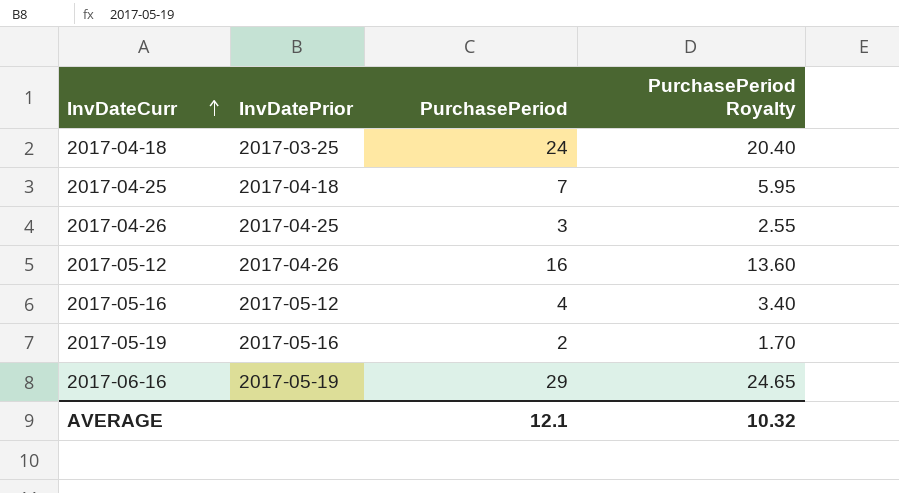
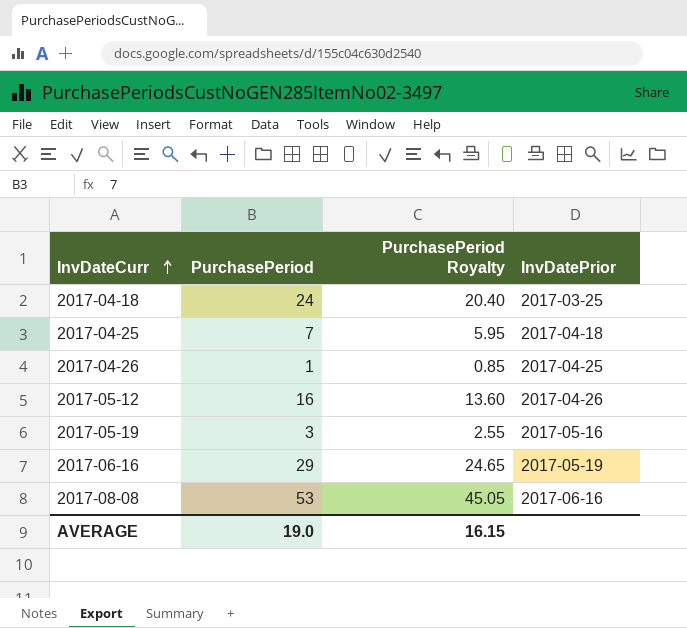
column InvDatePrior | position: 2 -> 4
row 2017-05-16: 2017-05-12 | 4 | 3.40 -> none
2017-04-26 | PurchasePeriod: 3 -> 1
2017-04-26 | PurchasePeriod Royalty: 2.55 -> 0.85
2017-05-19 | PurchasePeriod: 2 -> 3
2017-05-19 | PurchasePeriod Royalty: 1.70 -> 2.55
row 2017-08-08: none -> 53 | 45.05 | 2017-06-16
AVERAGE | PurchasePeriod: 12.1 -> 19.0
AVERAGE | PurchasePeriod Royalty: 10.32 -> 16.15

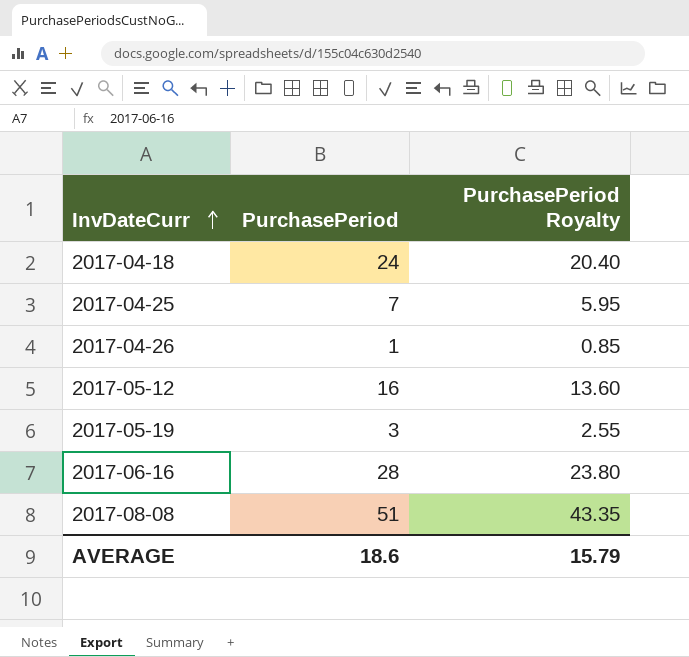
column InvDatePrior | position: 4 -> none
2017-06-16 | PurchasePeriod: 29 -> 28
2017-06-16 | PurchasePeriod Royalty: 24.65 -> 23.80
2017-08-08 | PurchasePeriod: 53 -> 51
2017-08-08 | PurchasePeriod Royalty: 45.05 -> 43.35
AVERAGE | PurchasePeriod: 19.0 -> 18.6
AVERAGE | PurchasePeriod Royalty: 16.15 -> 15.79

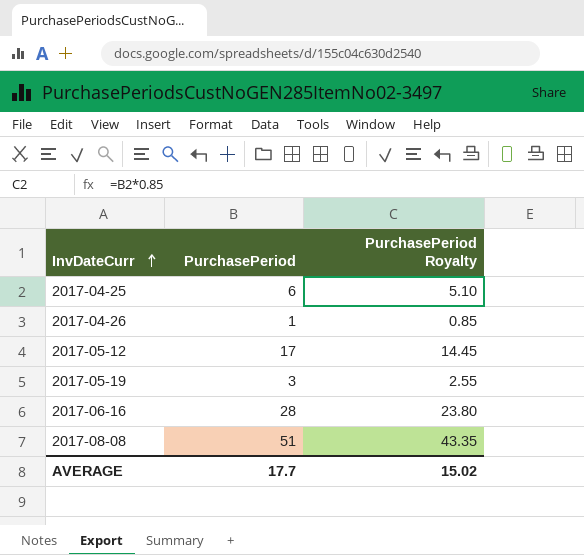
row 2017-04-18: 24 | 20.40 -> none
2017-04-25 | PurchasePeriod: 7 -> 6
2017-04-25 | PurchasePeriod Royalty: 5.95 -> 5.10
2017-05-12 | PurchasePeriod: 16 -> 17
2017-05-12 | PurchasePeriod Royalty: 13.60 -> 14.45
AVERAGE | PurchasePeriod: 18.6 -> 17.7
AVERAGE | PurchasePeriod Royalty: 15.79 -> 15.02

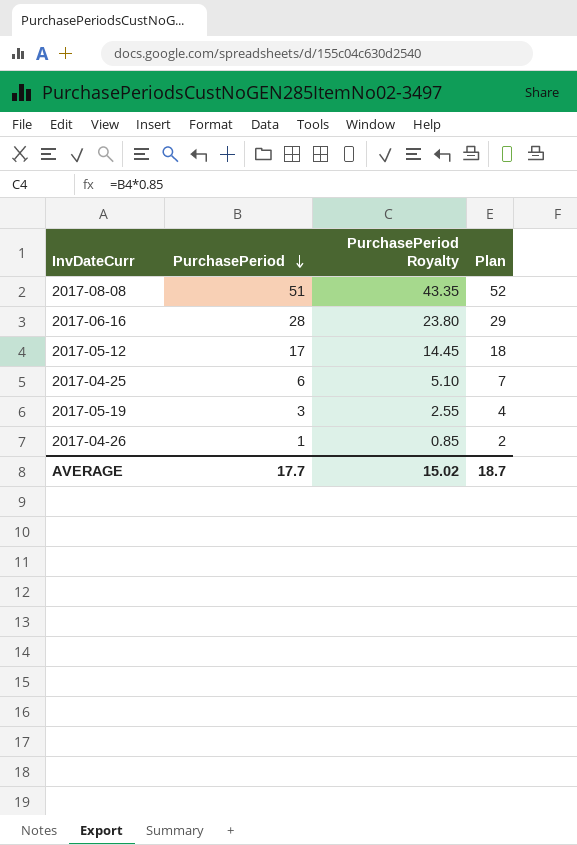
row order: InvDateCurr ascending -> PurchasePeriod descending
column Plan | formula: none -> [PurchasePeriod] + 1

